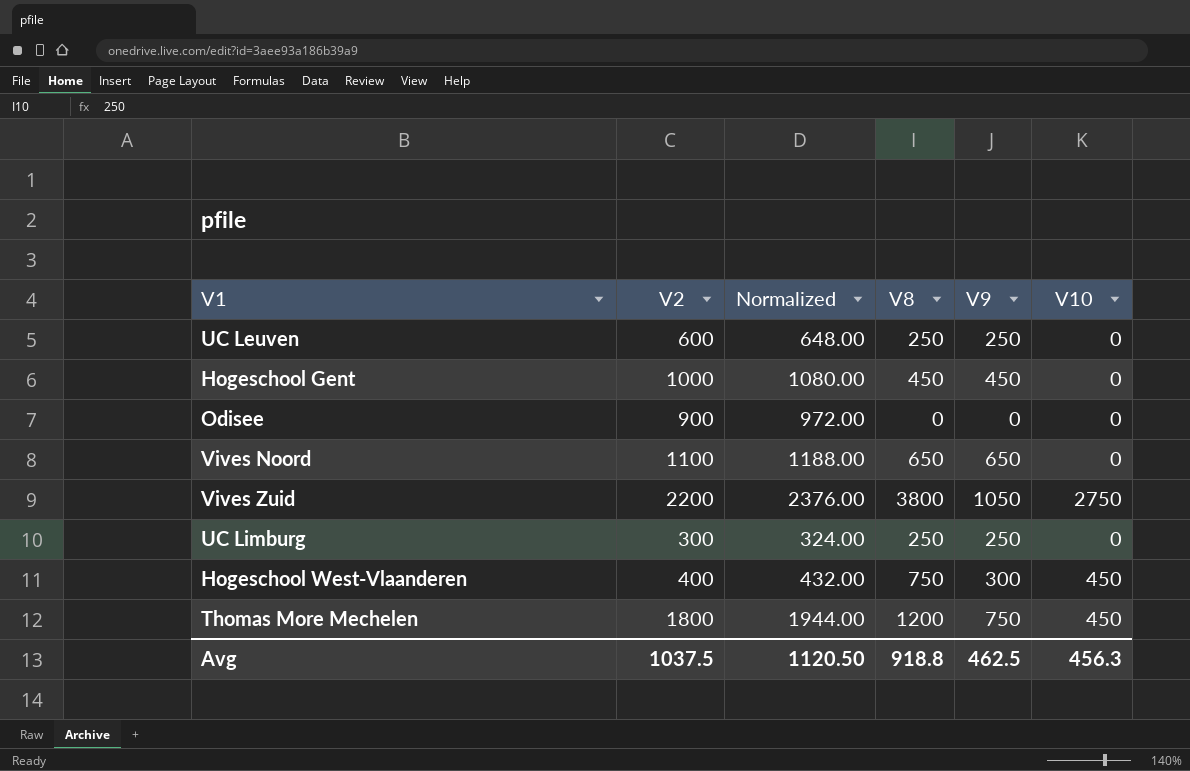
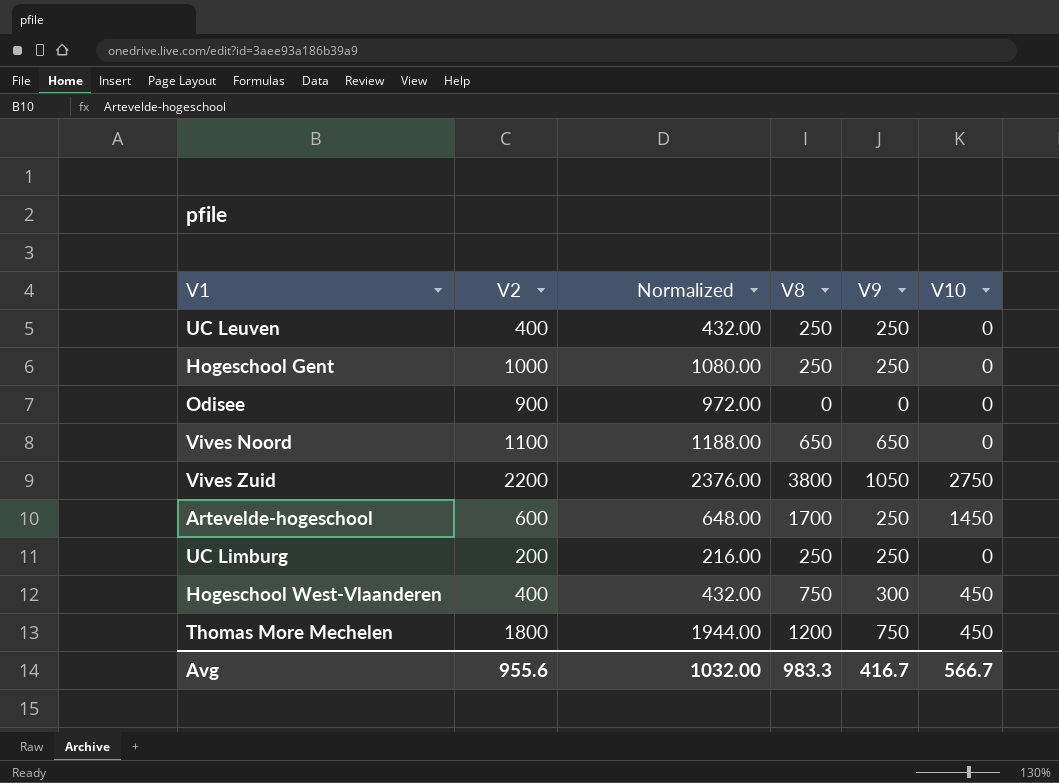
UC Leuven | V2: 600 -> 400
UC Leuven | Normalized: 648.00 -> 432.00
Hogeschool Gent | V8: 450 -> 250
Hogeschool Gent | V9: 450 -> 250
row Artevelde-hogeschool: none -> 600 | 648.00 | 1700 | 250 | 1450
UC Limburg | V2: 300 -> 200
UC Limburg | Normalized: 324.00 -> 216.00
Avg | V2: 1037.5 -> 955.6
Avg | Normalized: 1120.50 -> 1032.00
Avg | V8: 918.8 -> 983.3
Avg | V9: 462.5 -> 416.7
Avg | V10: 456.3 -> 566.7

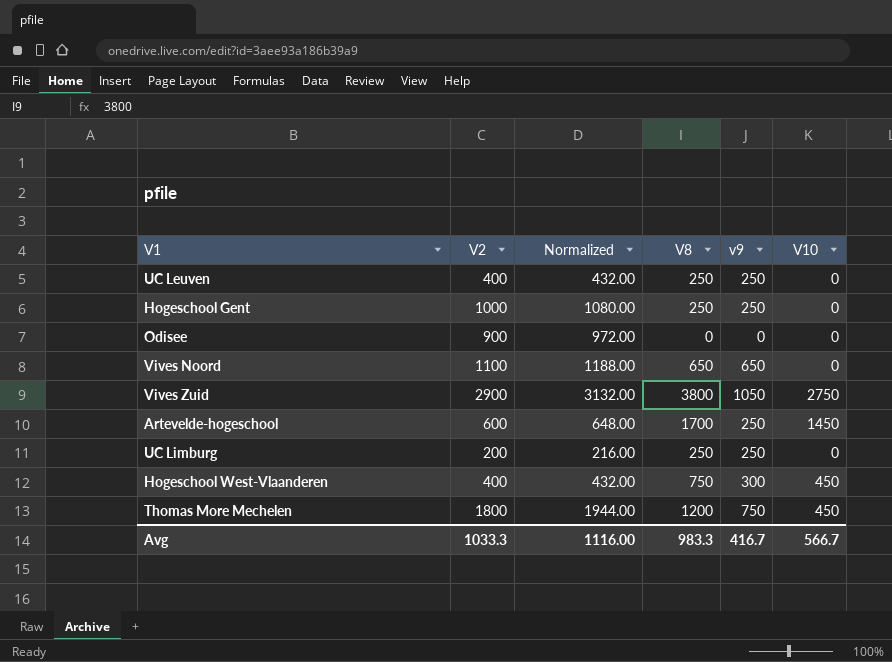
column name: V9 -> v9
Vives Zuid | V2: 2200 -> 2900
Vives Zuid | Normalized: 2376.00 -> 3132.00
Avg | V2: 955.6 -> 1033.3
Avg | Normalized: 1032.00 -> 1116.00

